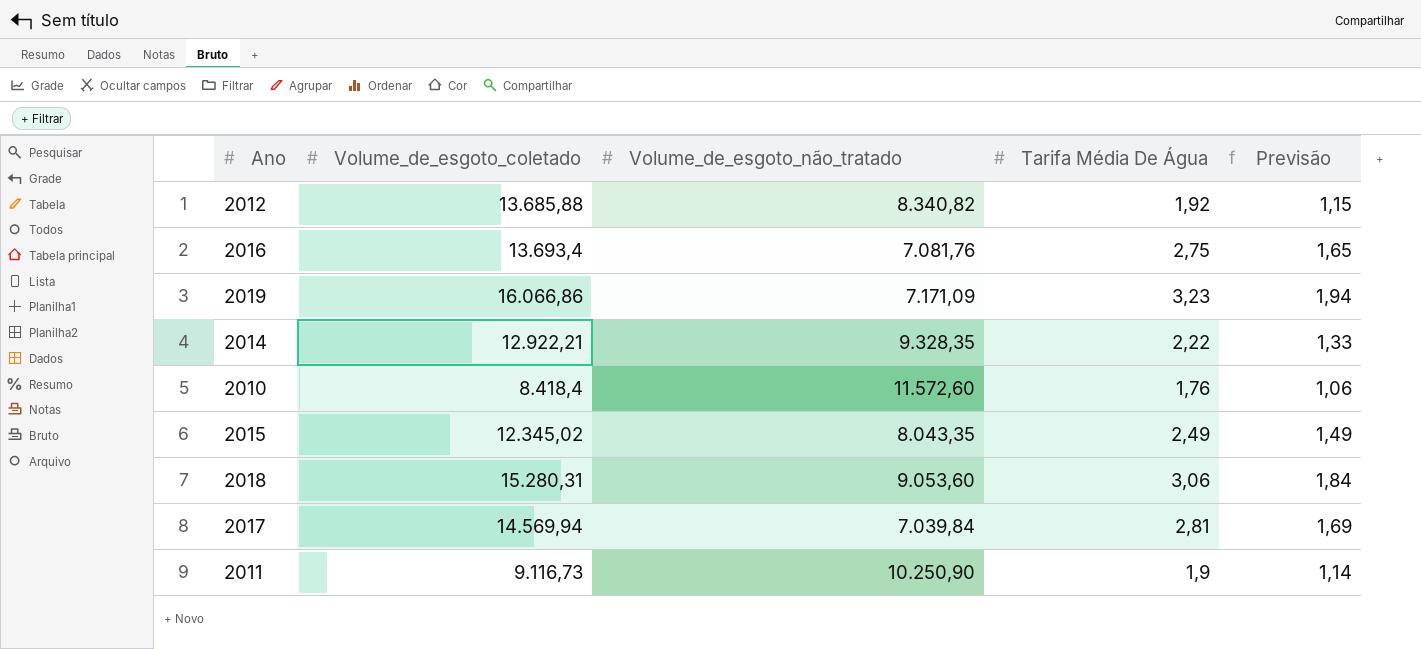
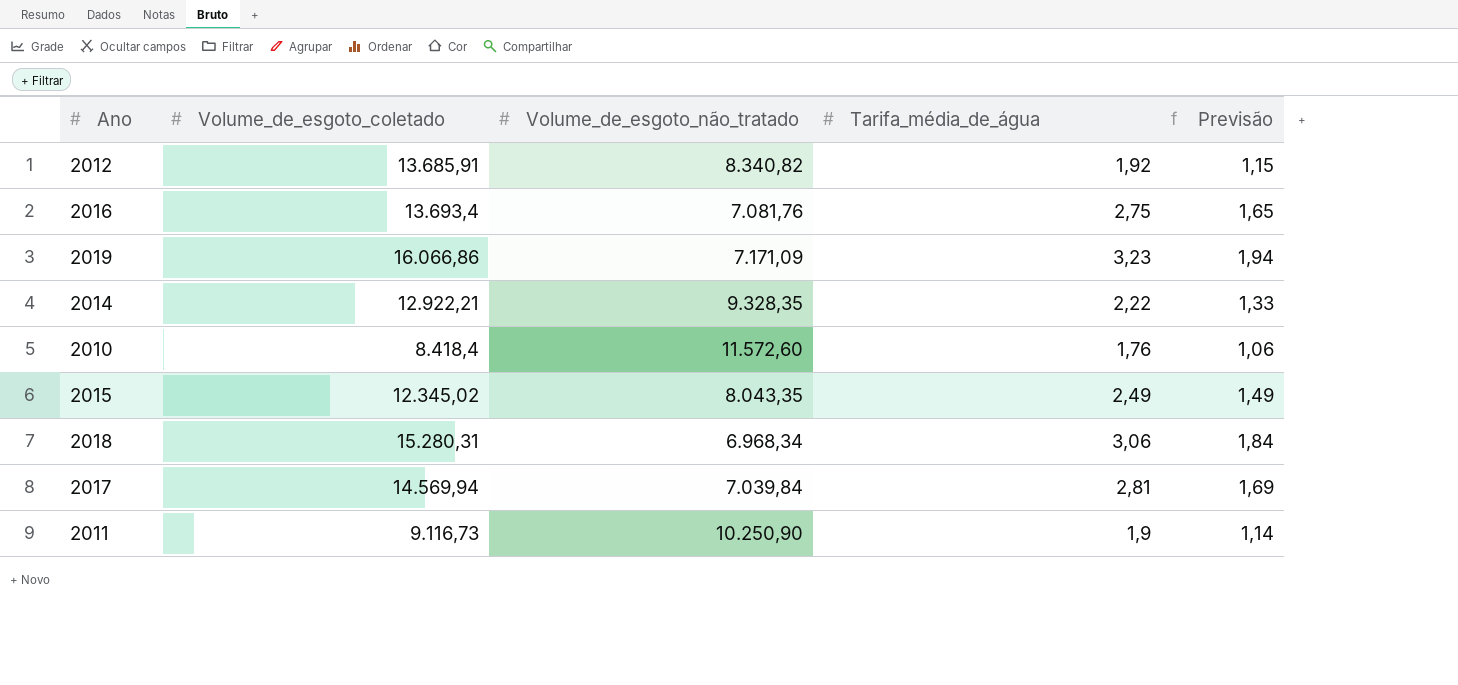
column name: Tarifa Média De Água -> Tarifa_média_de_água
2012 | Volume_de_esgoto_coletado: 13.685,88 -> 13.685,91
2018 | Volume_de_esgoto_não_tratado: 9.053,60 -> 6.968,34

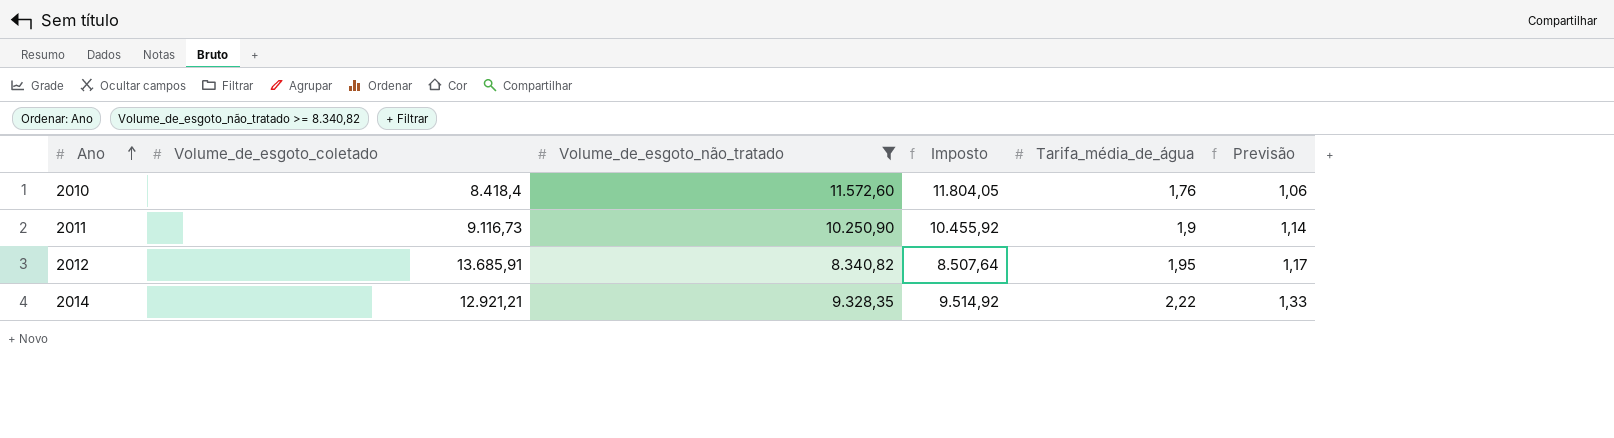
filter: none -> Volume_de_esgoto_não_tratado >= 8.340,82
row order: none -> Ano ascending
column Imposto | formula: none -> [Volume_de_esgoto_não_tratado] * 1,02
2012 | Tarifa_média_de_água: 1,92 -> 1,95
2012 | Previsão: 1,15 -> 1,17
2014 | Volume_de_esgoto_coletado: 12.922,21 -> 12.921,21

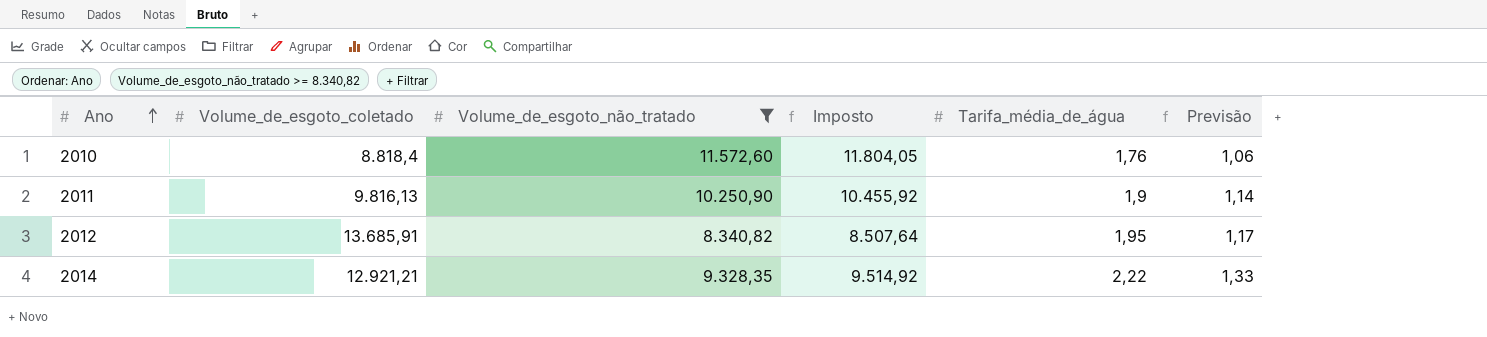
2010 | Volume_de_esgoto_coletado: 8.418,4 -> 8.818,4
2011 | Volume_de_esgoto_coletado: 9.116,73 -> 9.816,13

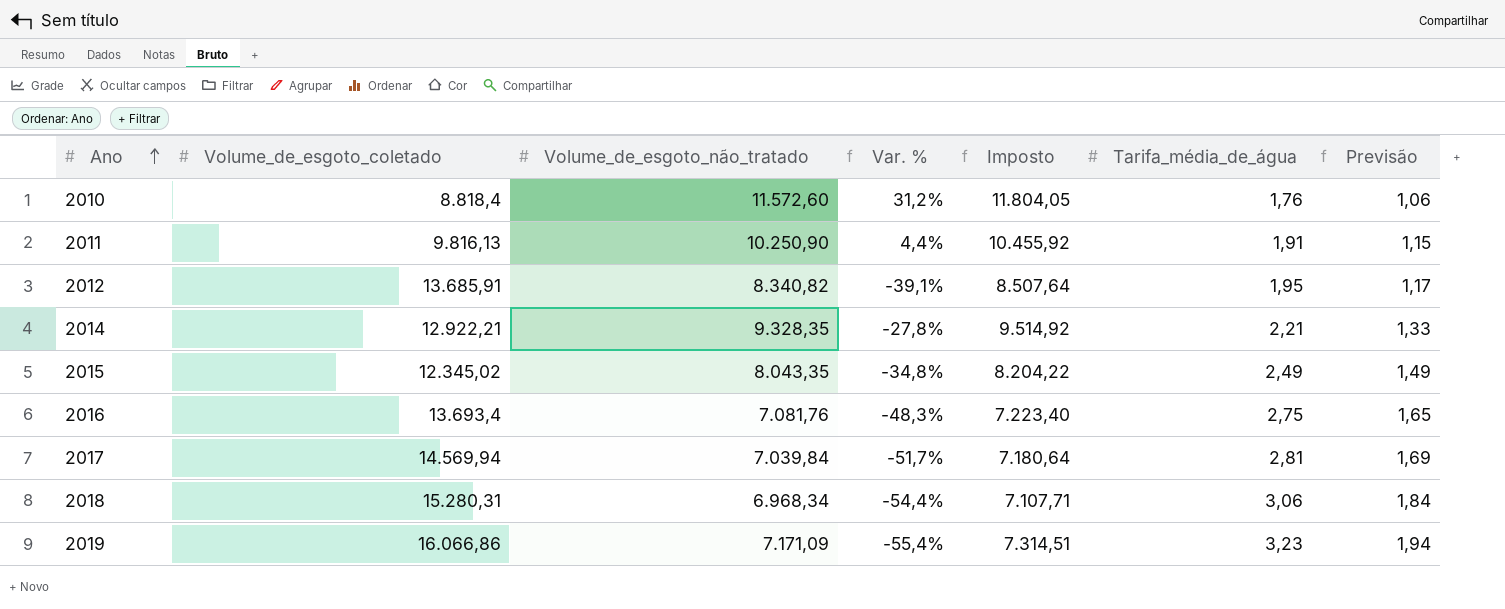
filter: Volume_de_esgoto_não_tratado >= 8.340,82 -> none
column Var. % | formula: none -> ([Volume_de_esgoto_não_tratado] - [Volume_de_esgoto_coletado]) / [Volume_de_esgoto_coletado]
2011 | Tarifa_média_de_água: 1,9 -> 1,91
2011 | Previsão: 1,14 -> 1,15
2014 | Volume_de_esgoto_coletado: 12.921,21 -> 12.922,21
2014 | Tarifa_média_de_água: 2,22 -> 2,21

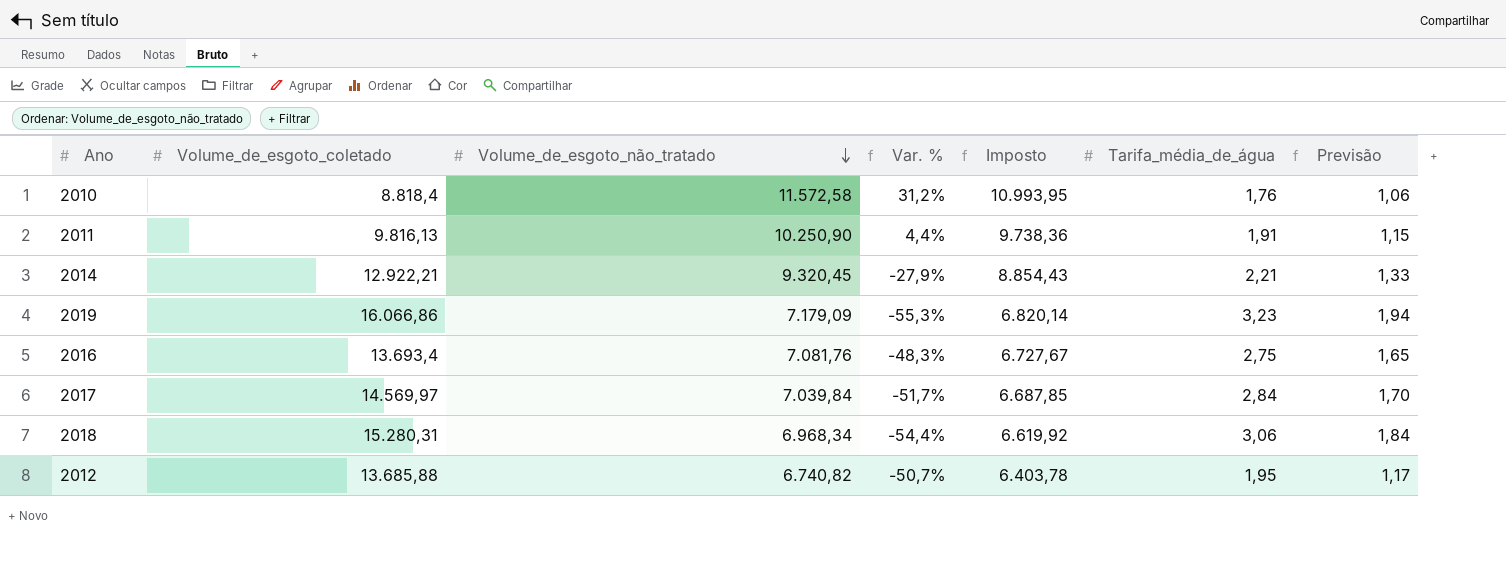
row order: Ano ascending -> Volume_de_esgoto_não_tratado descending
column Imposto | formula: [Volume_de_esgoto_não_tratado] * 1,02 -> [Volume_de_esgoto_não_tratado] * 0,95
row 2015: 12.345,02 | 8.043,35 | -34,8% | 8.204,22 | 2,49 | 1,49 -> none
2010 | Volume_de_esgoto_não_tratado: 11.572,60 -> 11.572,58
2014 | Volume_de_esgoto_não_tratado: 9.328,35 -> 9.320,45
2014 | Var. %: -27,8% -> -27,9%
2019 | Volume_de_esgoto_não_tratado: 7.171,09 -> 7.179,09
2019 | Var. %: -55,4% -> -55,3%
2017 | Volume_de_esgoto_coletado: 14.569,94 -> 14.569,97
2017 | Tarifa_média_de_água: 2,81 -> 2,84
2017 | Previsão: 1,69 -> 1,70
2012 | Volume_de_esgoto_coletado: 13.685,91 -> 13.685,88
2012 | Volume_de_esgoto_não_tratado: 8.340,82 -> 6.740,82
2012 | Var. %: -39,1% -> -50,7%

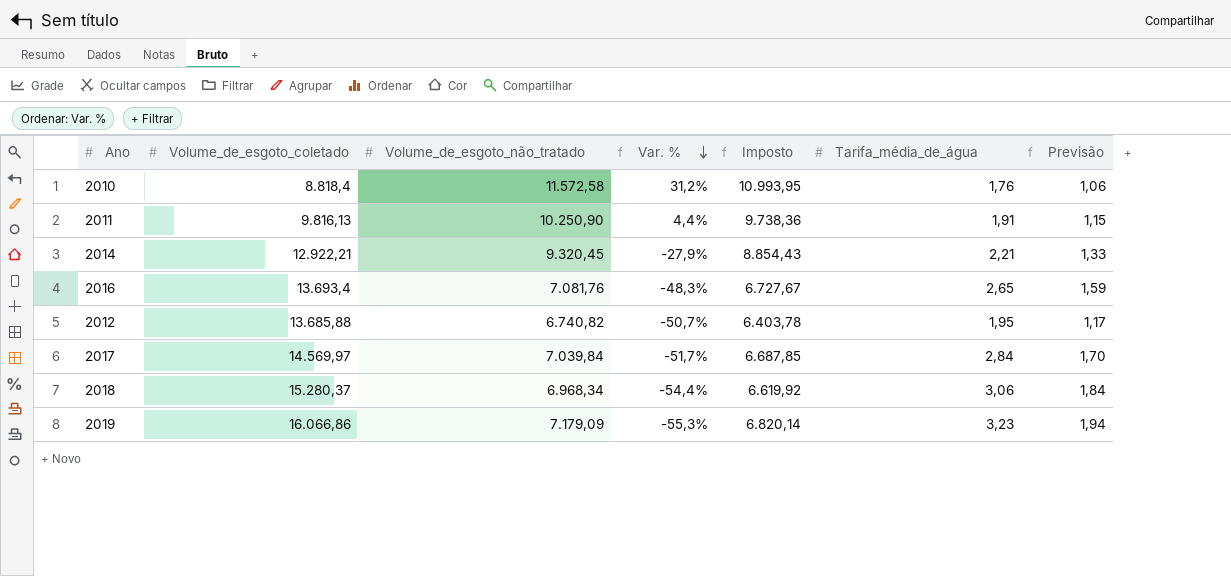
row order: Volume_de_esgoto_não_tratado descending -> Var. % descending
2016 | Tarifa_média_de_água: 2,75 -> 2,65
2016 | Previsão: 1,65 -> 1,59
2018 | Volume_de_esgoto_coletado: 15.280,31 -> 15.280,37

